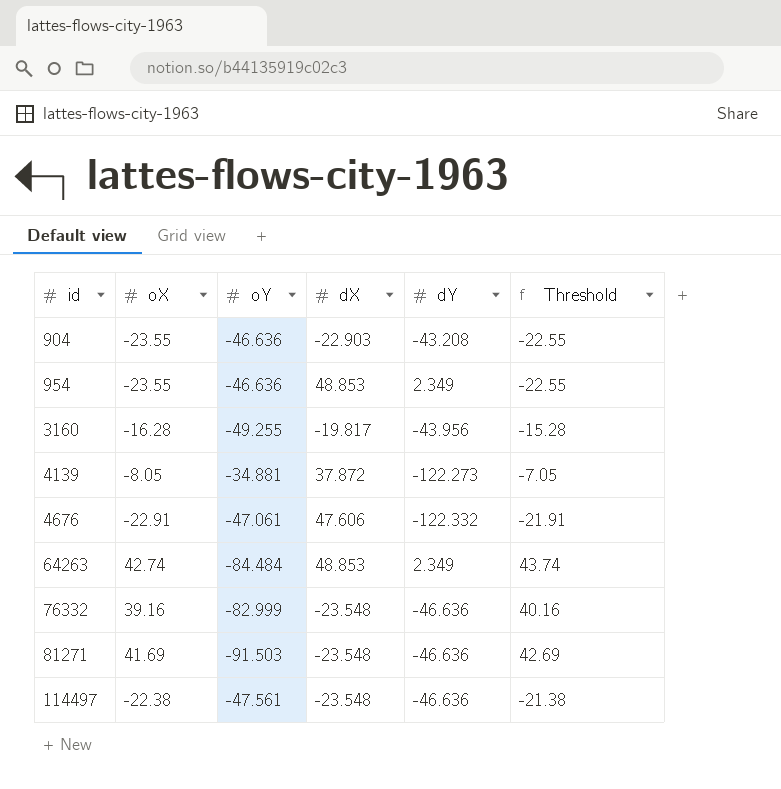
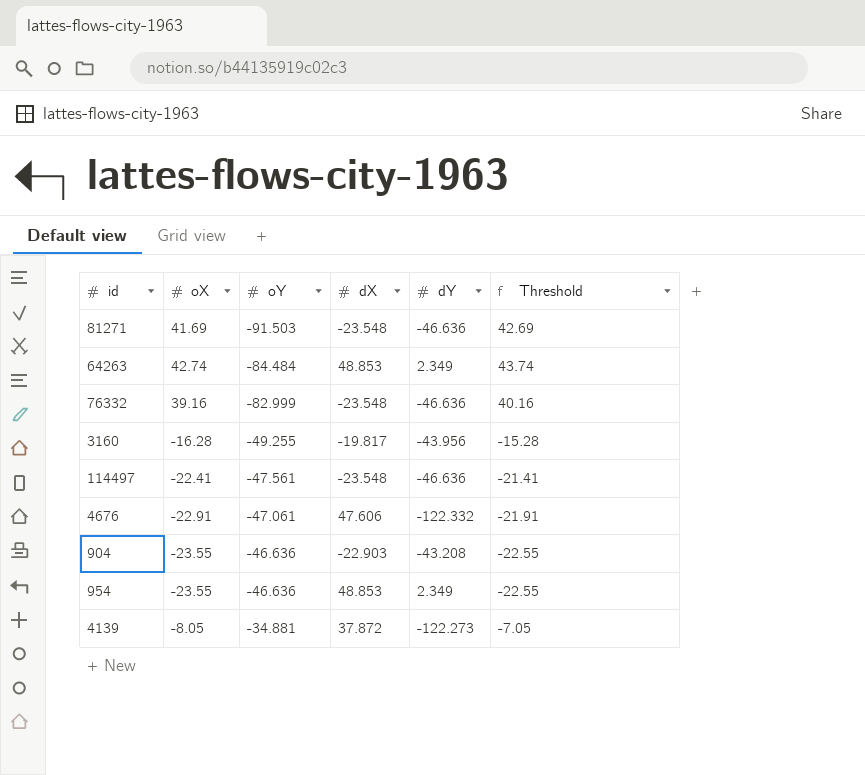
row order: id ascending -> oY ascending
114497 | oX: -22.38 -> -22.41
114497 | Threshold: -21.38 -> -21.41

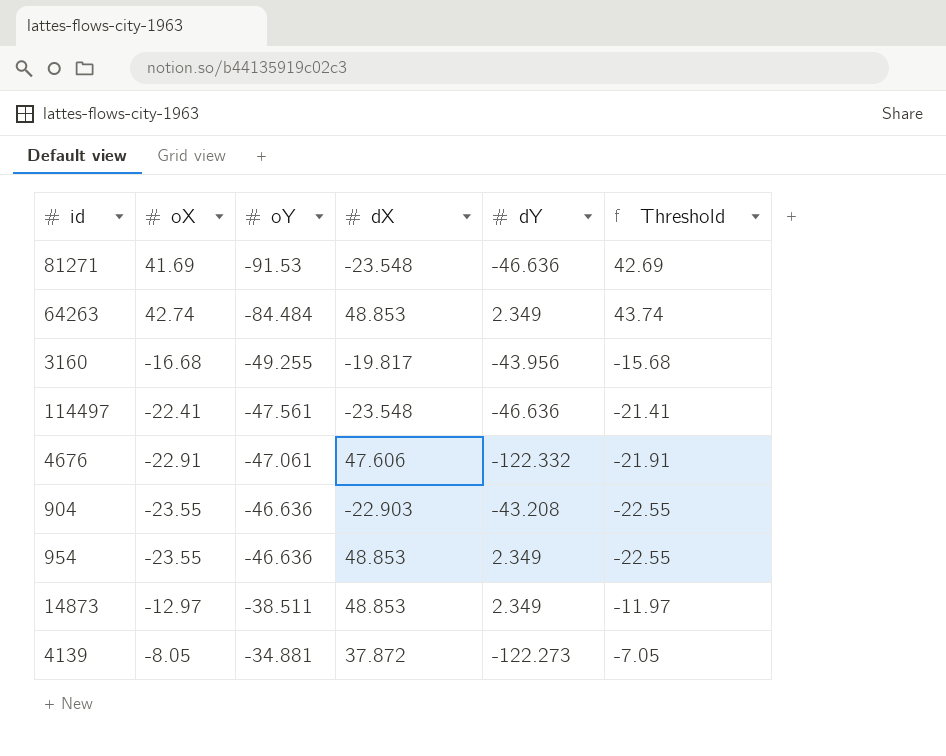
row 76332: 39.16 | -82.999 | -23.548 | -46.636 | 40.16 -> none
81271 | oY: -91.503 -> -91.53
3160 | oX: -16.28 -> -16.68
3160 | Threshold: -15.28 -> -15.68
row 14873: none -> -12.97 | -38.511 | 48.853 | 2.349 | -11.97

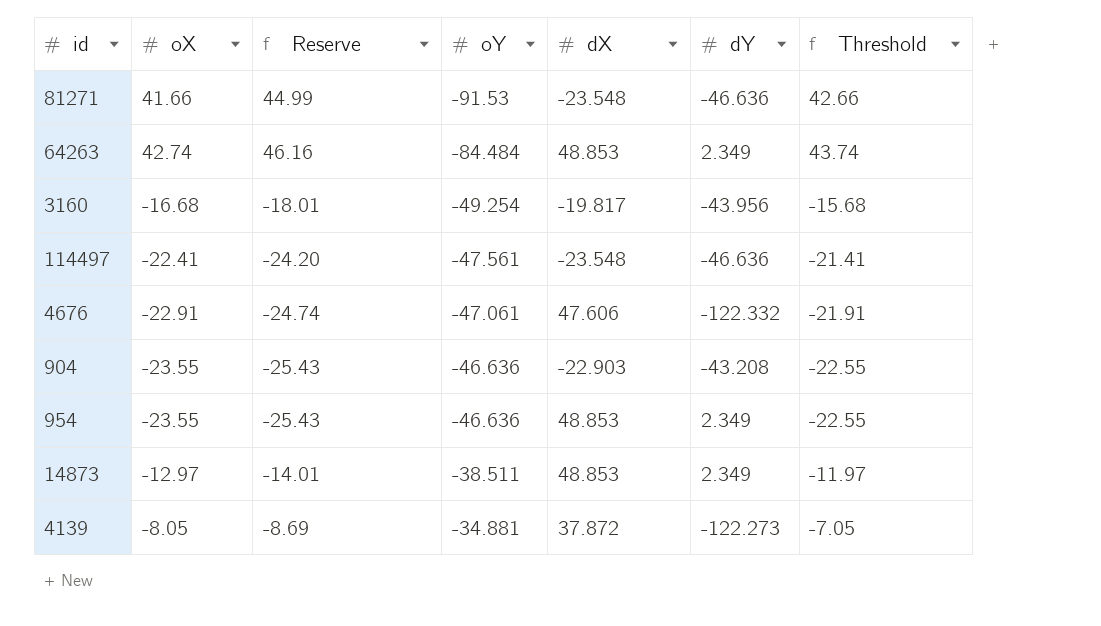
column Reserve | formula: none -> [oX] * 1.08
81271 | oX: 41.69 -> 41.66
81271 | Threshold: 42.69 -> 42.66
3160 | oY: -49.255 -> -49.254

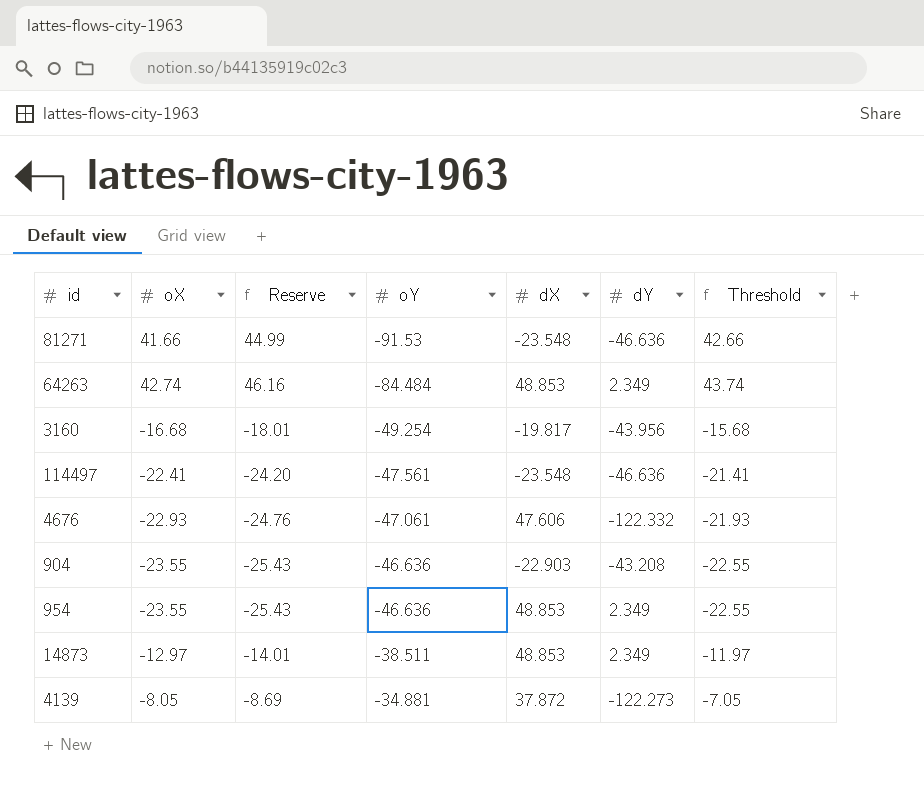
4676 | oX: -22.91 -> -22.93
4676 | Reserve: -24.74 -> -24.76
4676 | Threshold: -21.91 -> -21.93

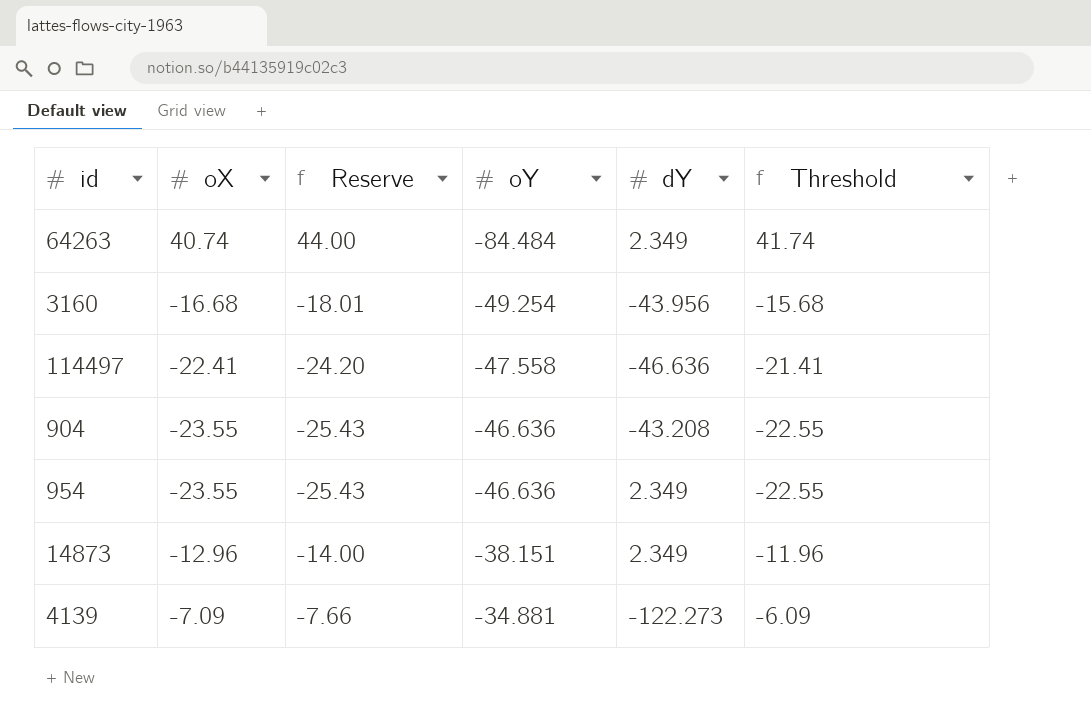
column dX | position: 5 -> none
row 81271: 41.66 | 44.99 | -91.53 | -23.548 | -46.636 | 42.66 -> none
row 4676: -22.93 | -24.76 | -47.061 | 47.606 | -122.332 | -21.93 -> none
64263 | oX: 42.74 -> 40.74
64263 | Reserve: 46.16 -> 44.00
64263 | Threshold: 43.74 -> 41.74
114497 | oY: -47.561 -> -47.558
14873 | oX: -12.97 -> -12.96
14873 | Reserve: -14.01 -> -14.00
14873 | oY: -38.511 -> -38.151
14873 | Threshold: -11.97 -> -11.96
4139 | oX: -8.05 -> -7.09
4139 | Reserve: -8.69 -> -7.66
4139 | Threshold: -7.05 -> -6.09

